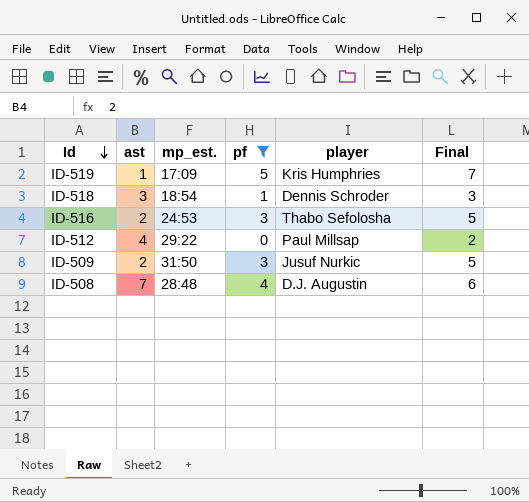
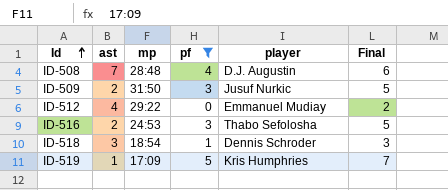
row order: Id descending -> Id ascending
column name: mp_est. -> mp
ID-512 | player: Paul Millsap -> Emmanuel Mudiay

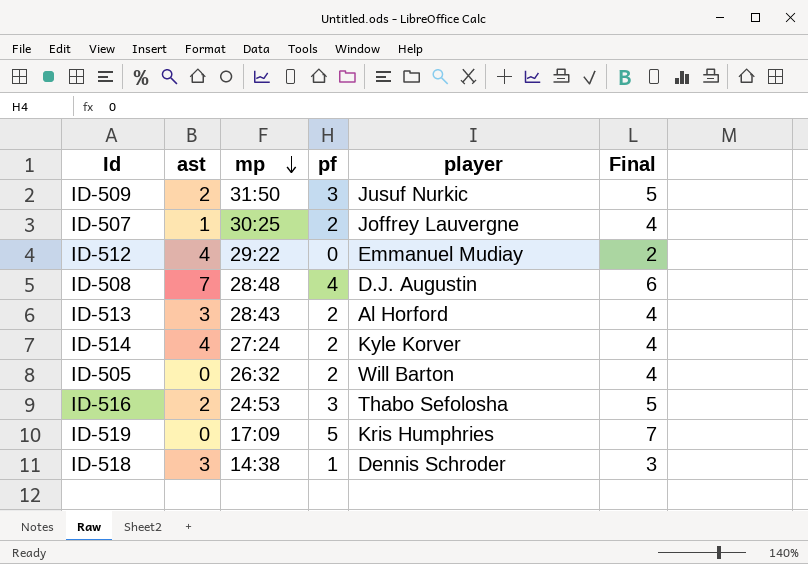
filter: pf != 2 -> none
row order: Id ascending -> mp descending
ID-519 | ast: 1 -> 0
ID-518 | mp: 18:54 -> 14:38

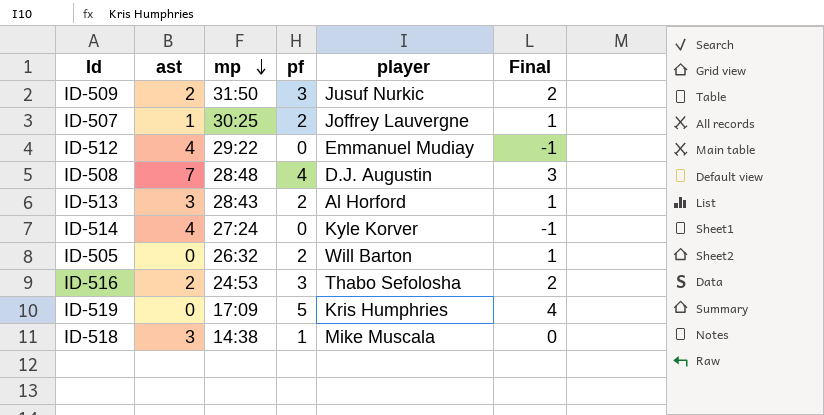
column Final | formula: [pf] + 2 -> [pf] - 1
ID-514 | pf: 2 -> 0
ID-518 | player: Dennis Schroder -> Mike Muscala

